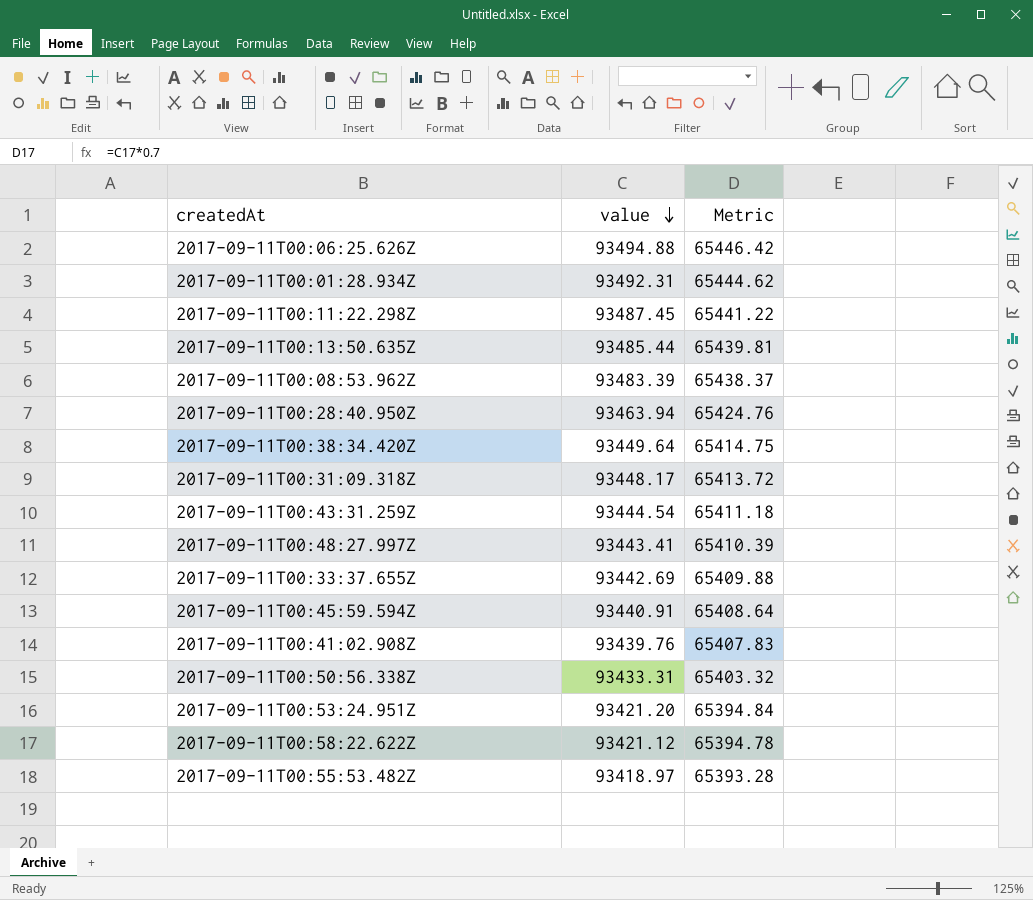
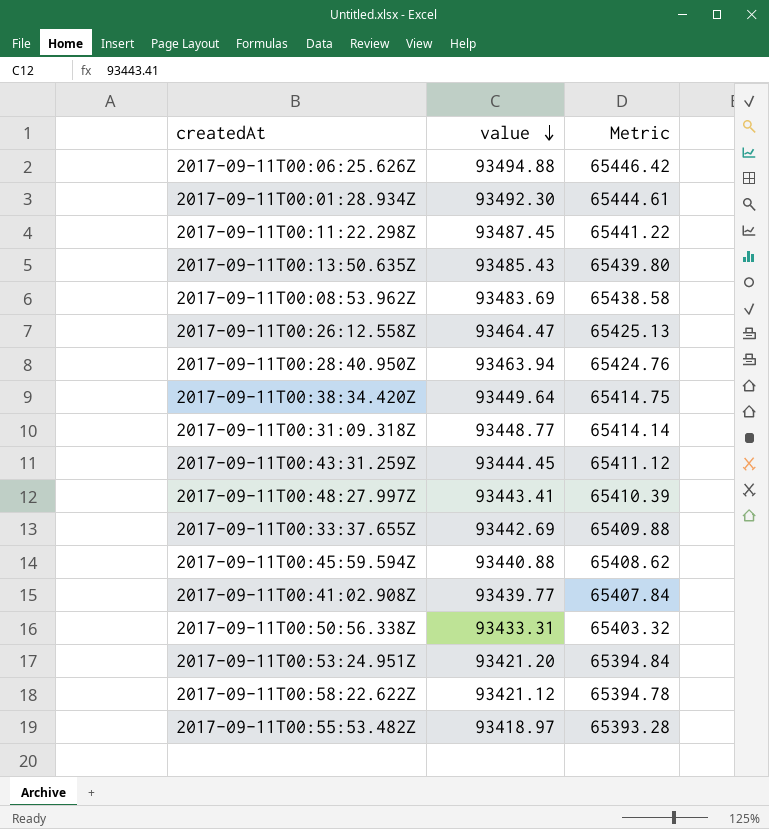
2017-09-11T00:01:28.934Z | value: 93492.31 -> 93492.30
2017-09-11T00:01:28.934Z | Metric: 65444.62 -> 65444.61
2017-09-11T00:13:50.635Z | value: 93485.44 -> 93485.43
2017-09-11T00:13:50.635Z | Metric: 65439.81 -> 65439.80
2017-09-11T00:08:53.962Z | value: 93483.39 -> 93483.69
2017-09-11T00:08:53.962Z | Metric: 65438.37 -> 65438.58
row 2017-09-11T00:26:12.558Z: none -> 93464.47 | 65425.13
2017-09-11T00:31:09.318Z | value: 93448.17 -> 93448.77
2017-09-11T00:31:09.318Z | Metric: 65413.72 -> 65414.14
2017-09-11T00:43:31.259Z | value: 93444.54 -> 93444.45
2017-09-11T00:43:31.259Z | Metric: 65411.18 -> 65411.12
2017-09-11T00:45:59.594Z | value: 93440.91 -> 93440.88
2017-09-11T00:45:59.594Z | Metric: 65408.64 -> 65408.62
2017-09-11T00:41:02.908Z | value: 93439.76 -> 93439.77
2017-09-11T00:41:02.908Z | Metric: 65407.83 -> 65407.84

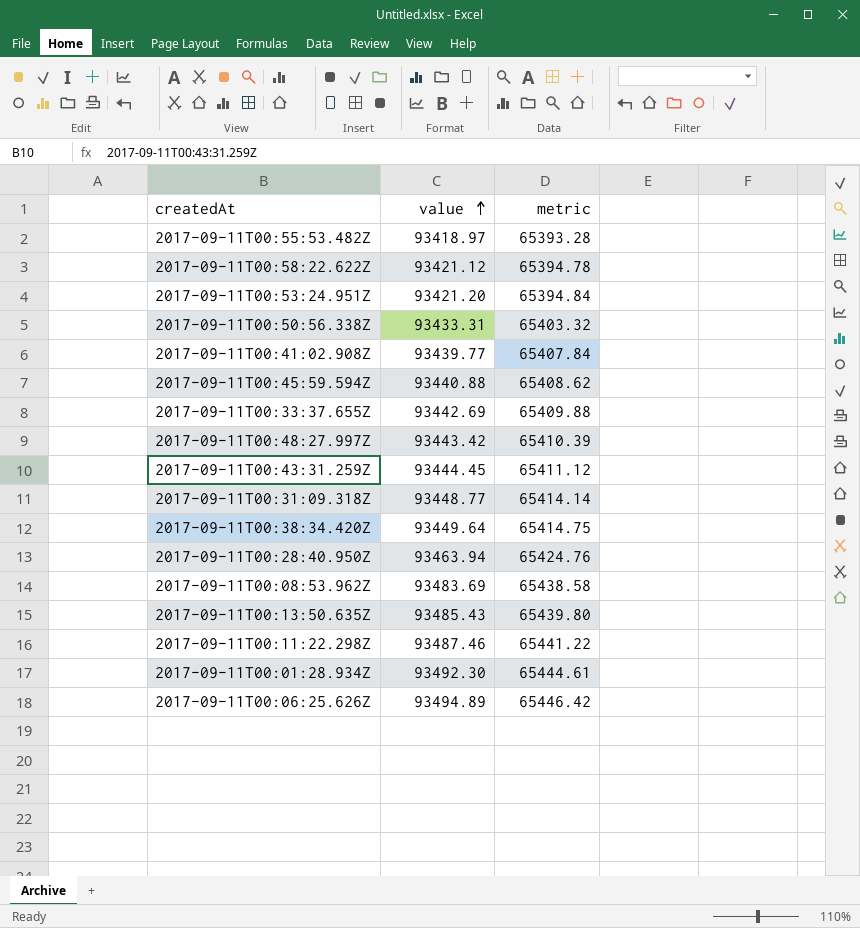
row order: value descending -> value ascending
column name: Metric -> metric
row 2017-09-11T00:26:12.558Z: 93464.47 | 65425.13 -> none
2017-09-11T00:48:27.997Z | value: 93443.41 -> 93443.42
2017-09-11T00:11:22.298Z | value: 93487.45 -> 93487.46
2017-09-11T00:06:25.626Z | value: 93494.88 -> 93494.89

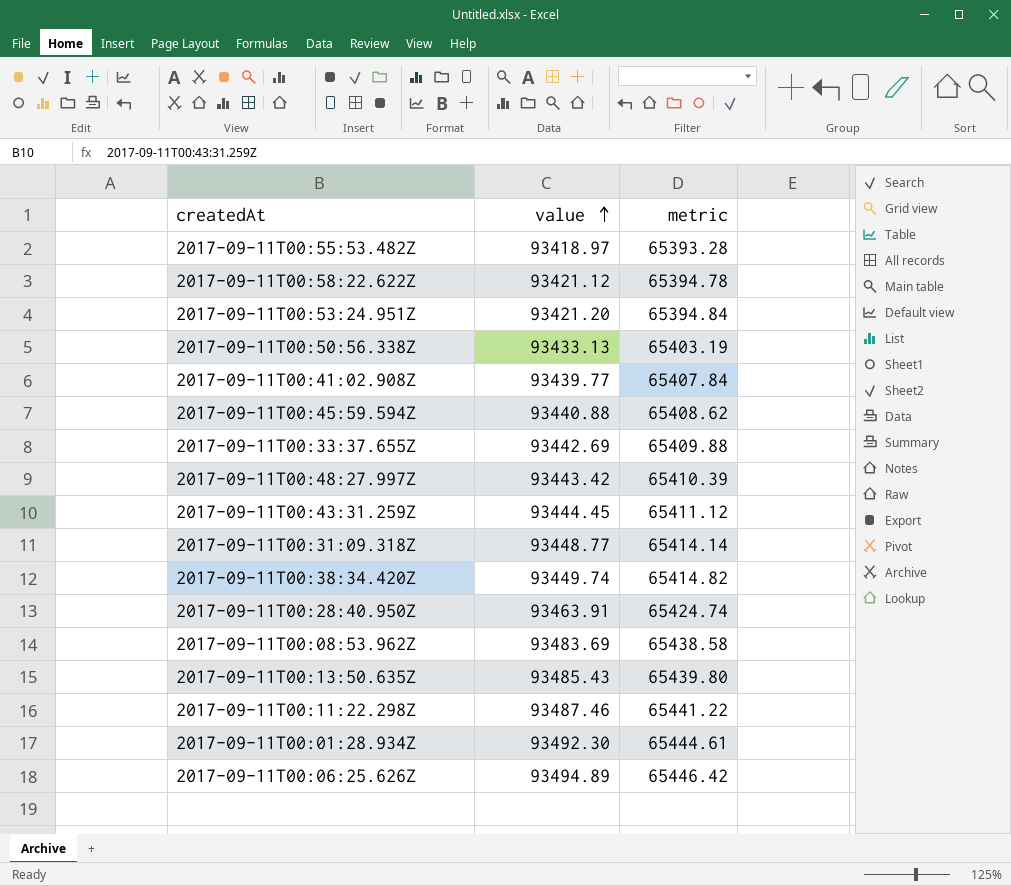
2017-09-11T00:50:56.338Z | value: 93433.31 -> 93433.13
2017-09-11T00:50:56.338Z | metric: 65403.32 -> 65403.19
2017-09-11T00:38:34.420Z | value: 93449.64 -> 93449.74
2017-09-11T00:38:34.420Z | metric: 65414.75 -> 65414.82
2017-09-11T00:28:40.950Z | value: 93463.94 -> 93463.91
2017-09-11T00:28:40.950Z | metric: 65424.76 -> 65424.74

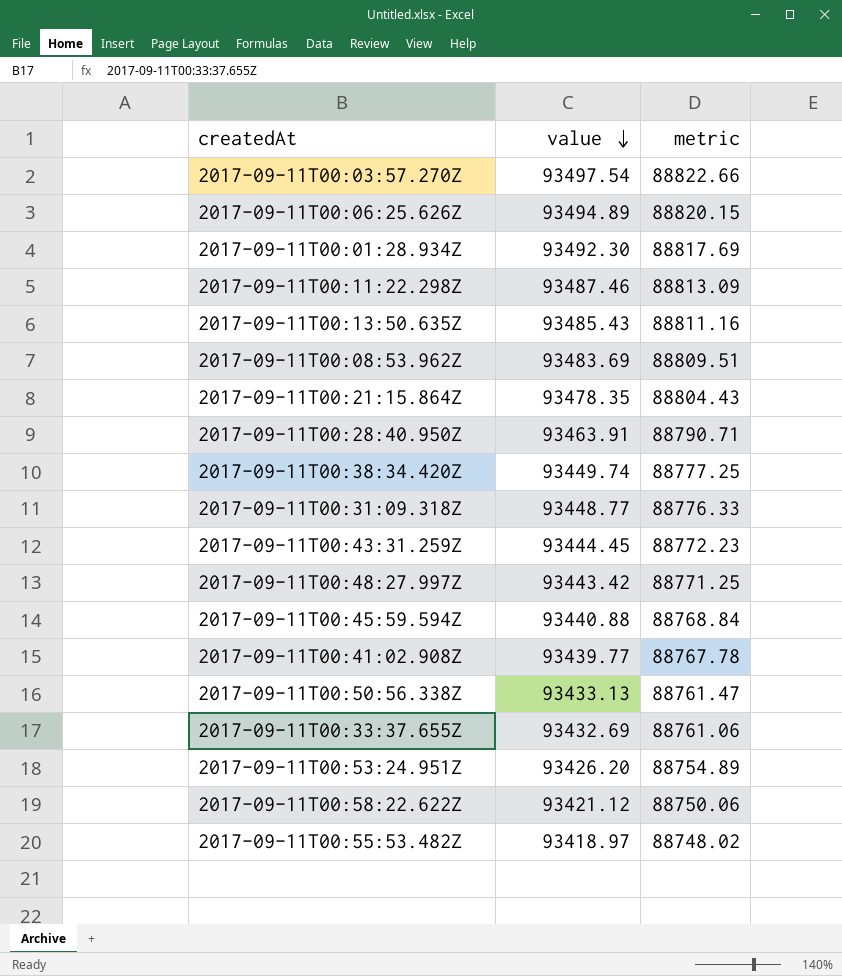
row order: value ascending -> value descending
column metric | formula: [value] * 0.7 -> [value] * 0.95
row 2017-09-11T00:03:57.270Z: none -> 93497.54 | 88822.66
row 2017-09-11T00:21:15.864Z: none -> 93478.35 | 88804.43
2017-09-11T00:33:37.655Z | value: 93442.69 -> 93432.69
2017-09-11T00:53:24.951Z | value: 93421.20 -> 93426.20

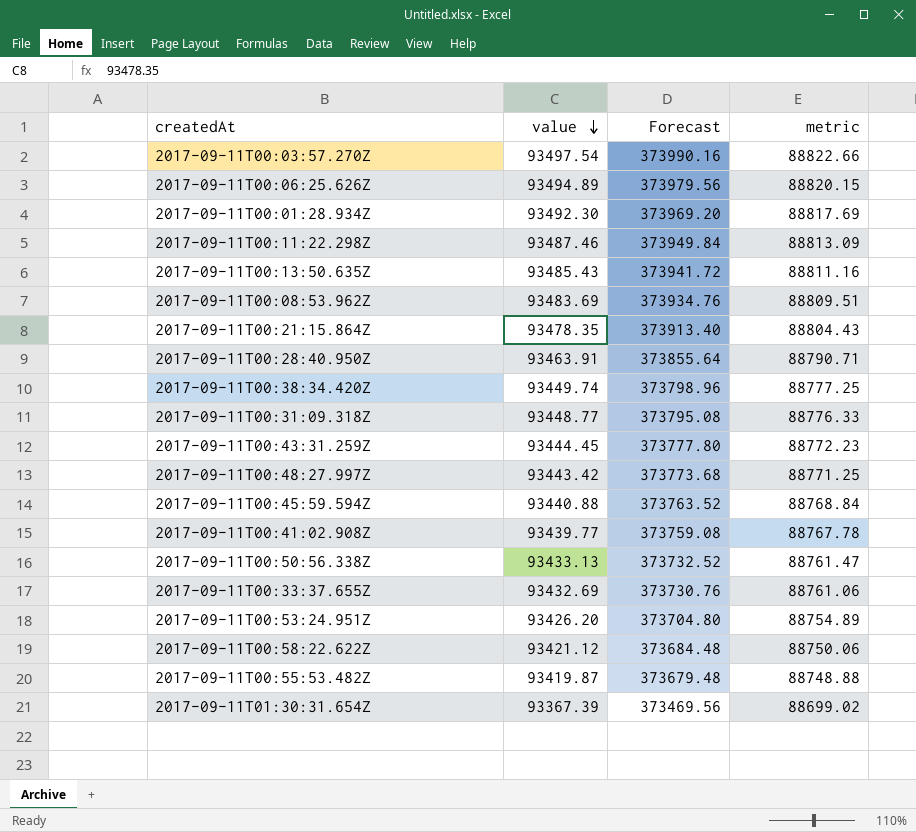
column Forecast | formula: none -> [value] * 4
2017-09-11T00:55:53.482Z | value: 93418.97 -> 93419.87
2017-09-11T00:55:53.482Z | metric: 88748.02 -> 88748.88
row 2017-09-11T01:30:31.654Z: none -> 93367.39 | 373469.56 | 88699.02

